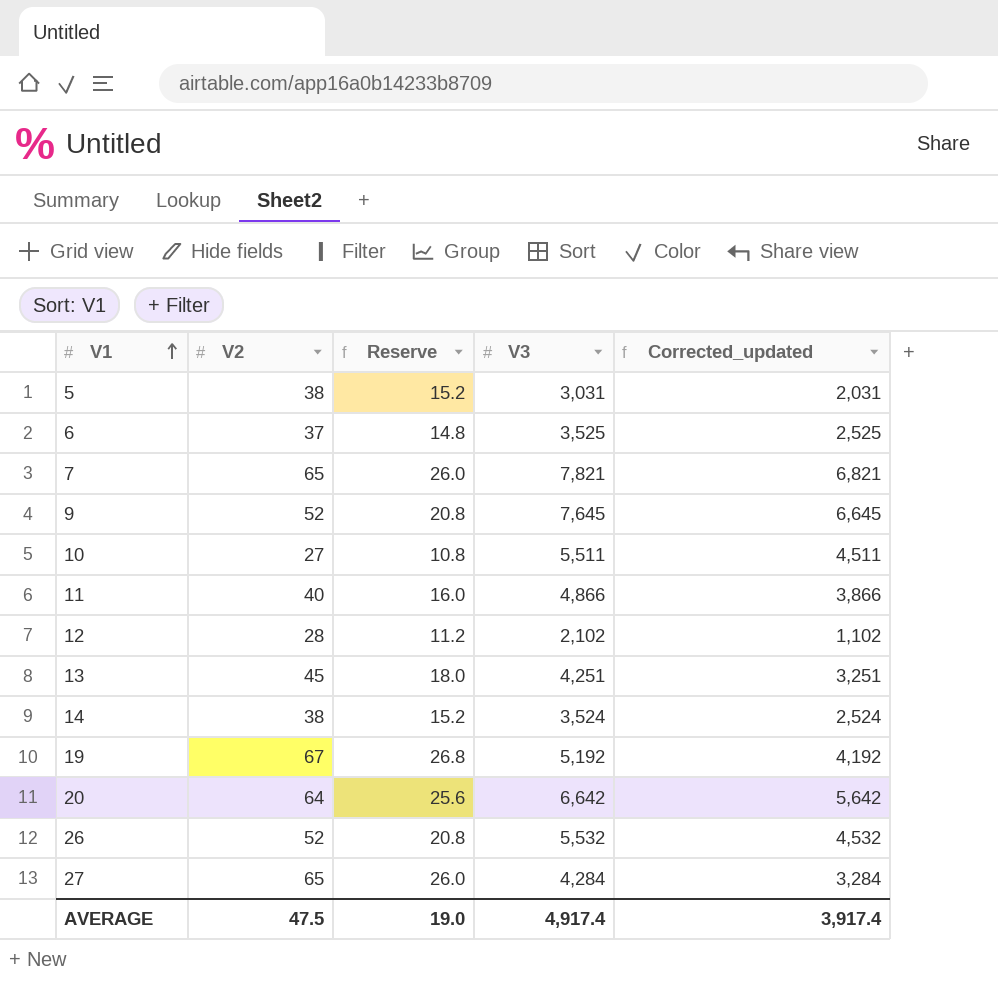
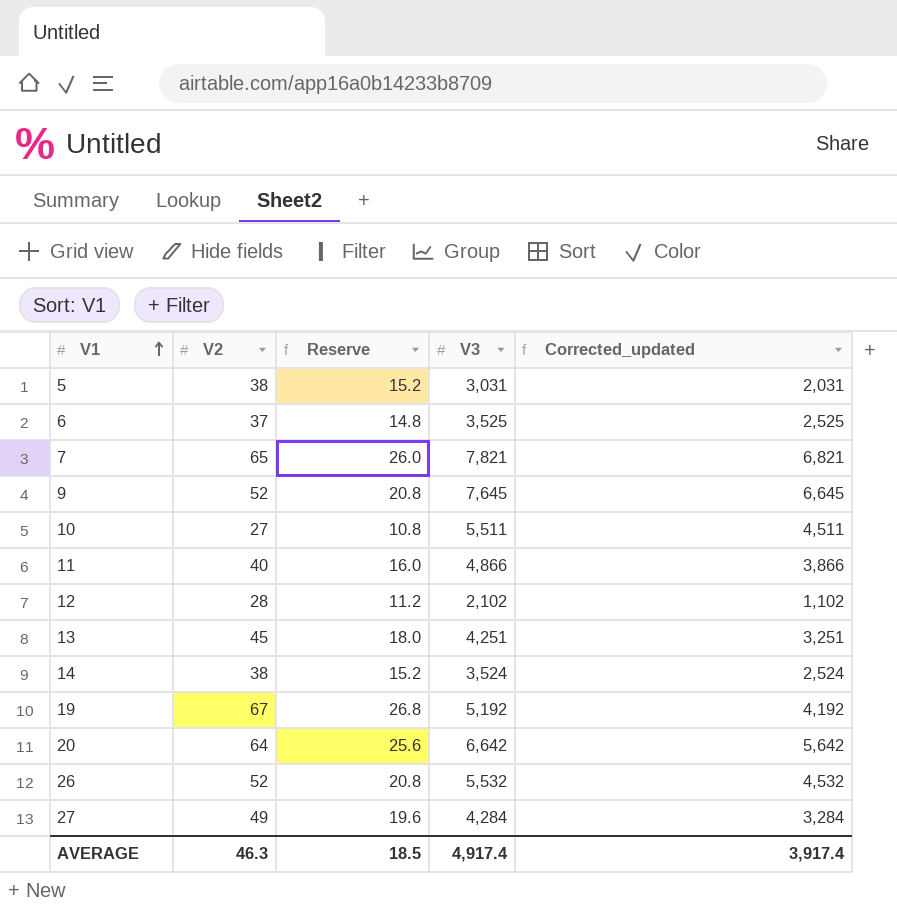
27 | V2: 65 -> 49
27 | Reserve: 26.0 -> 19.6
AVERAGE | V2: 47.5 -> 46.3
AVERAGE | Reserve: 19.0 -> 18.5

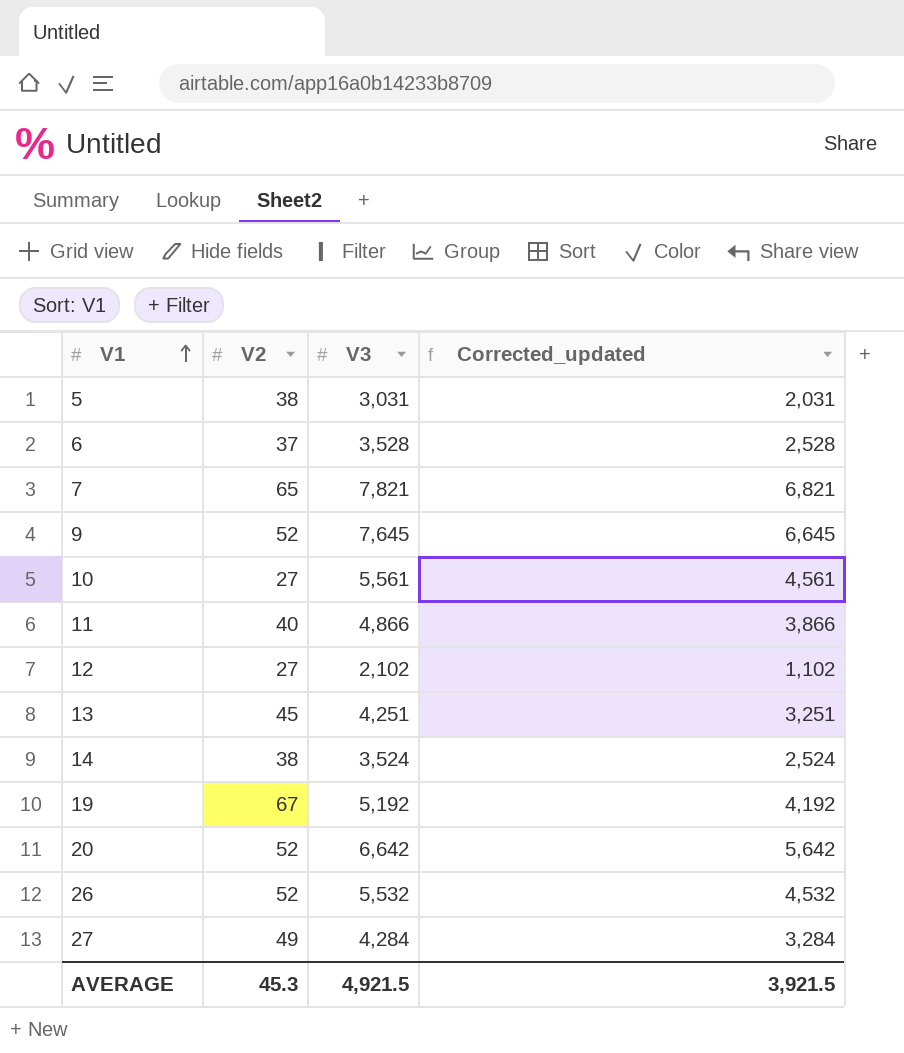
column Reserve | formula: [V2] * 0.4 -> none
6 | V3: 3,525 -> 3,528
6 | Corrected_updated: 2,525 -> 2,528
10 | V3: 5,511 -> 5,561
10 | Corrected_updated: 4,511 -> 4,561
12 | V2: 28 -> 27
20 | V2: 64 -> 52
AVERAGE | V2: 46.3 -> 45.3
AVERAGE | V3: 4,917.4 -> 4,921.5
AVERAGE | Corrected_updated: 3,917.4 -> 3,921.5

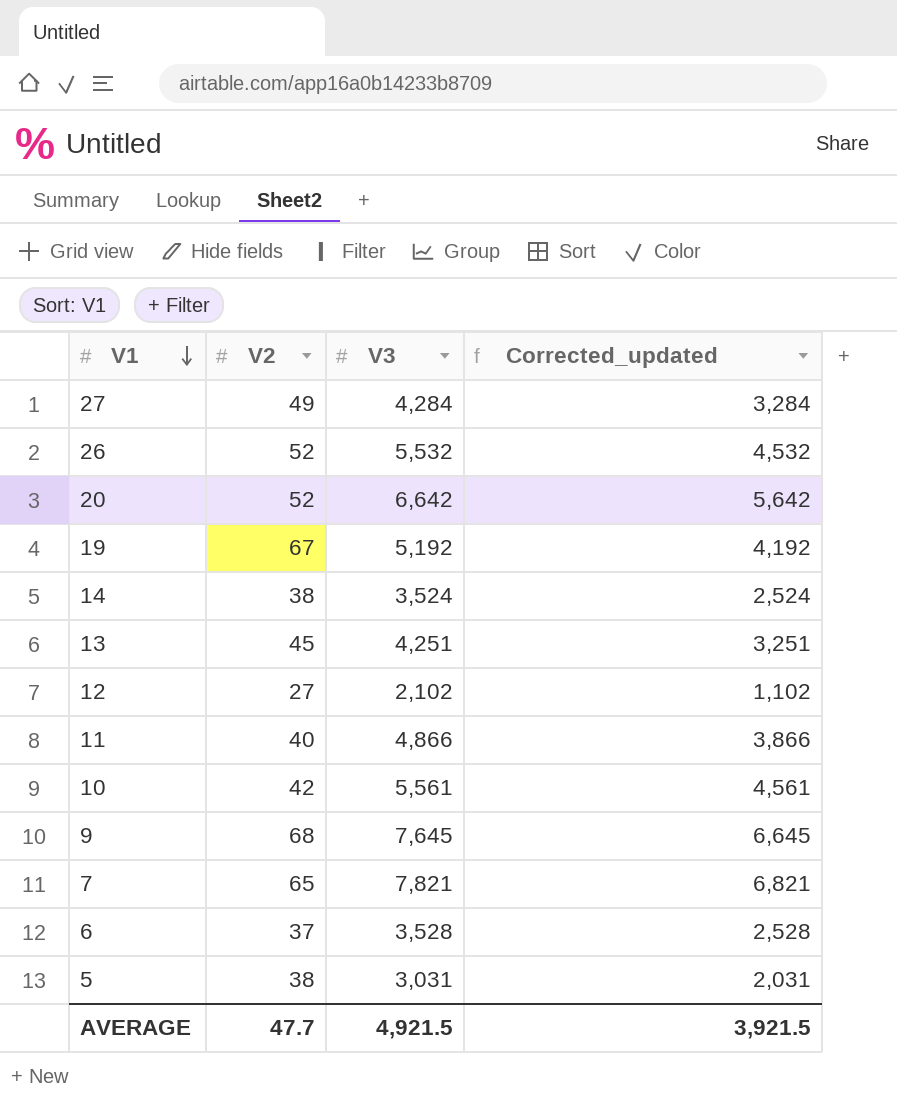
row order: V1 ascending -> V1 descending
10 | V2: 27 -> 42
9 | V2: 52 -> 68
AVERAGE | V2: 45.3 -> 47.7

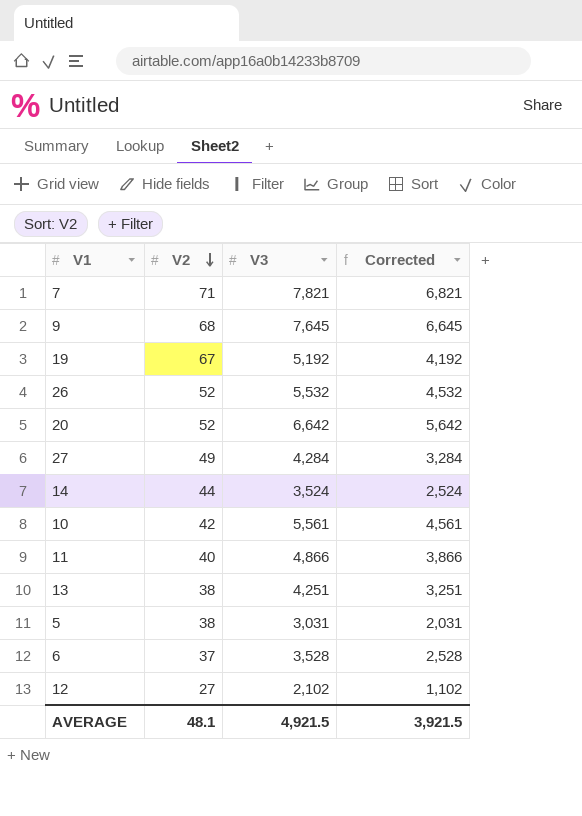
row order: V1 descending -> V2 descending
column name: Corrected_updated -> Corrected
7 | V2: 65 -> 71
14 | V2: 38 -> 44
13 | V2: 45 -> 38
AVERAGE | V2: 47.7 -> 48.1

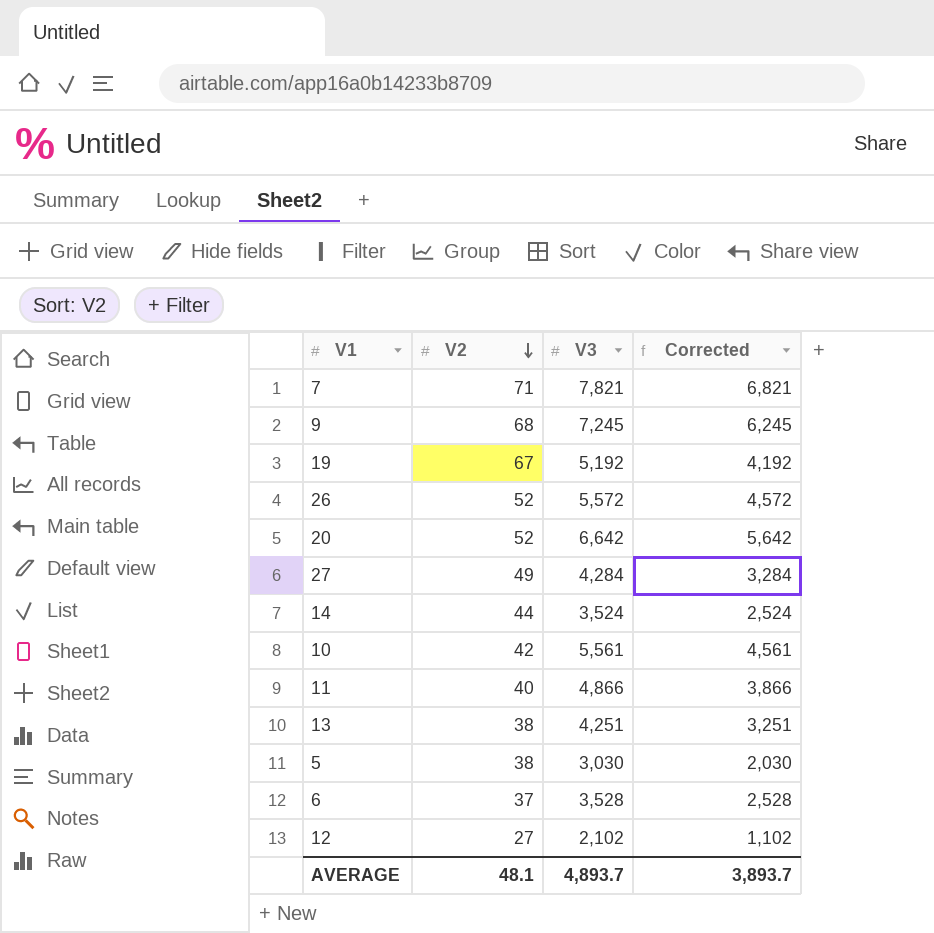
9 | V3: 7,645 -> 7,245
9 | Corrected: 6,645 -> 6,245
26 | V3: 5,532 -> 5,572
26 | Corrected: 4,532 -> 4,572
5 | V3: 3,031 -> 3,030
5 | Corrected: 2,031 -> 2,030
AVERAGE | V3: 4,921.5 -> 4,893.7
AVERAGE | Corrected: 3,921.5 -> 3,893.7

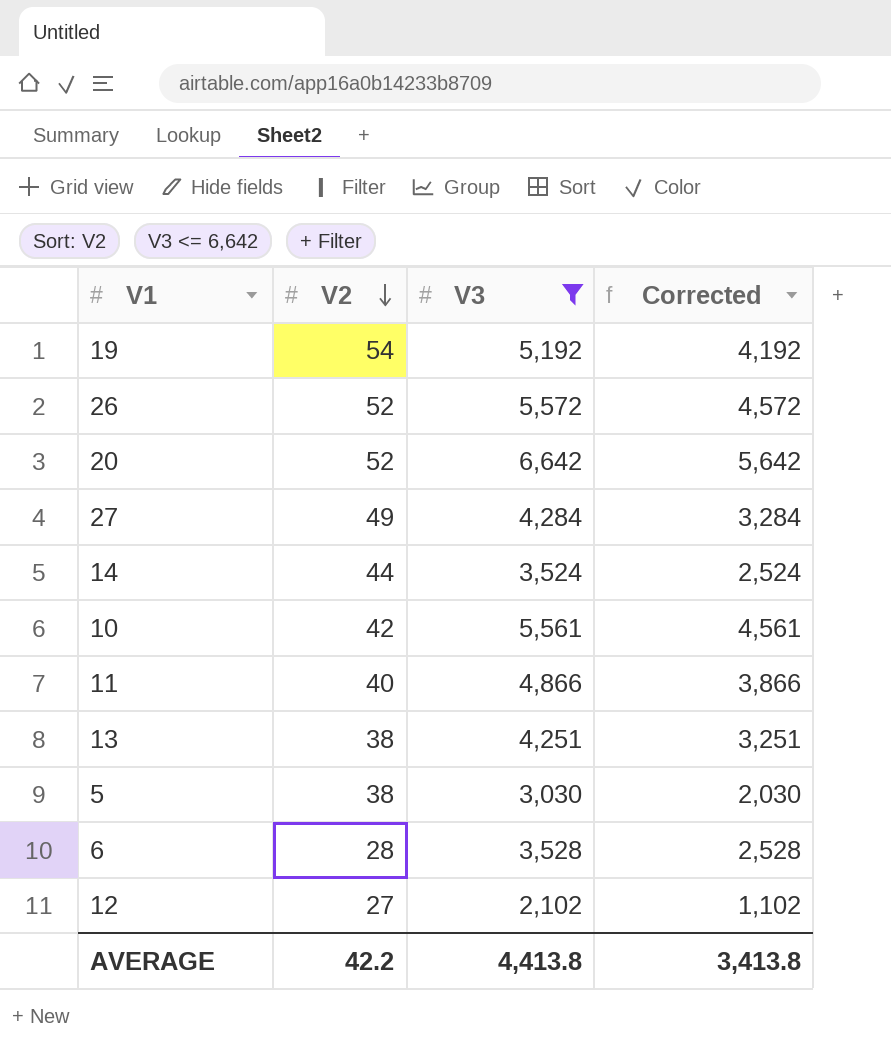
filter: none -> V3 <= 6,642
19 | V2: 67 -> 54
6 | V2: 37 -> 28
AVERAGE | V2: 48.1 -> 42.2
AVERAGE | V3: 4,893.7 -> 4,413.8
AVERAGE | Corrected: 3,893.7 -> 3,413.8

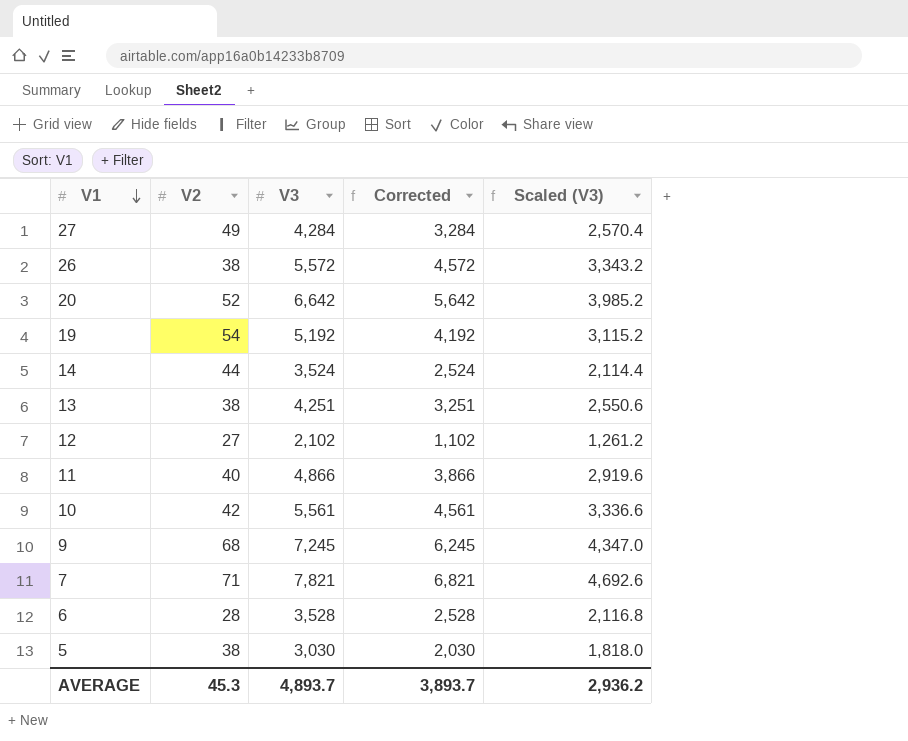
filter: V3 <= 6,642 -> none
row order: V2 descending -> V1 descending
column Scaled (V3) | formula: none -> [V3] * 0.6
26 | V2: 52 -> 38
AVERAGE | V2: 42.2 -> 45.3
AVERAGE | V3: 4,413.8 -> 4,893.7
AVERAGE | Corrected: 3,413.8 -> 3,893.7

